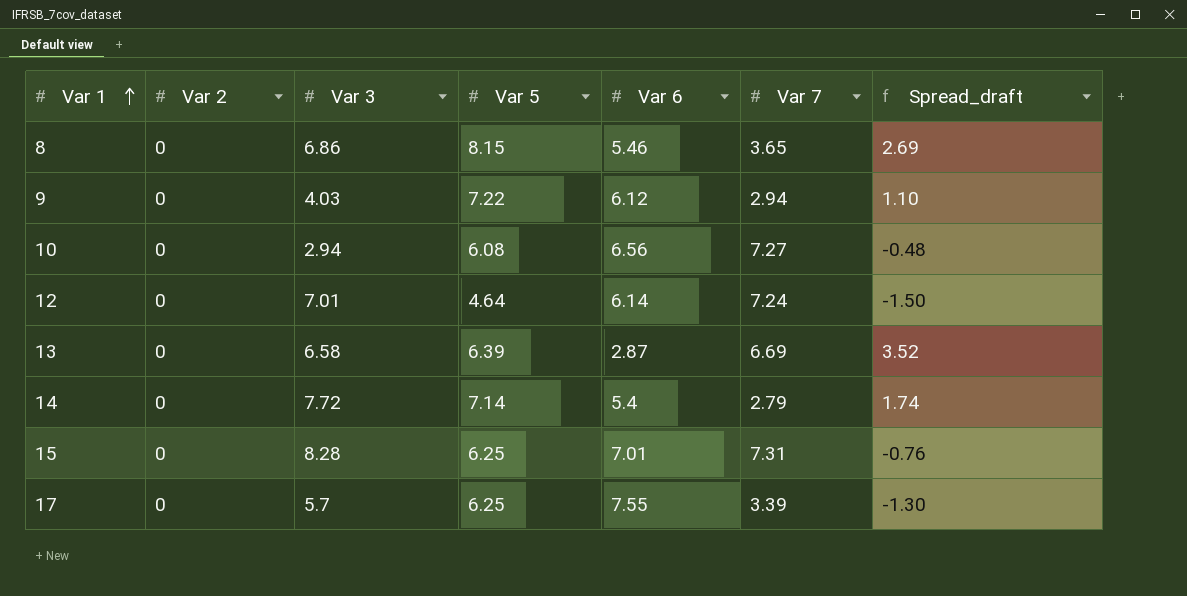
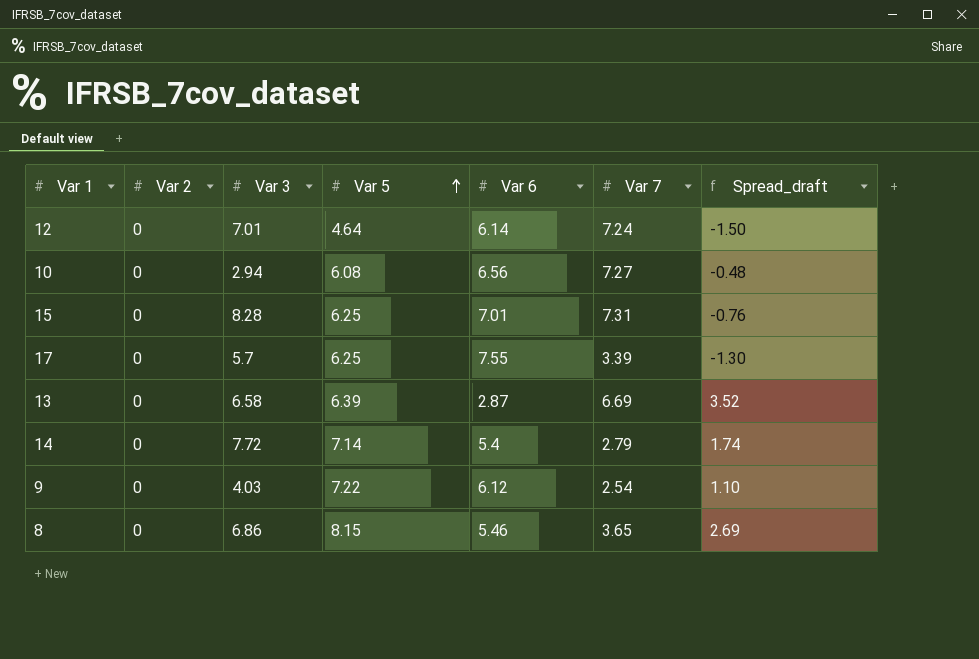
row order: Var 1 ascending -> Var 5 ascending
9 | Var 7: 2.94 -> 2.54

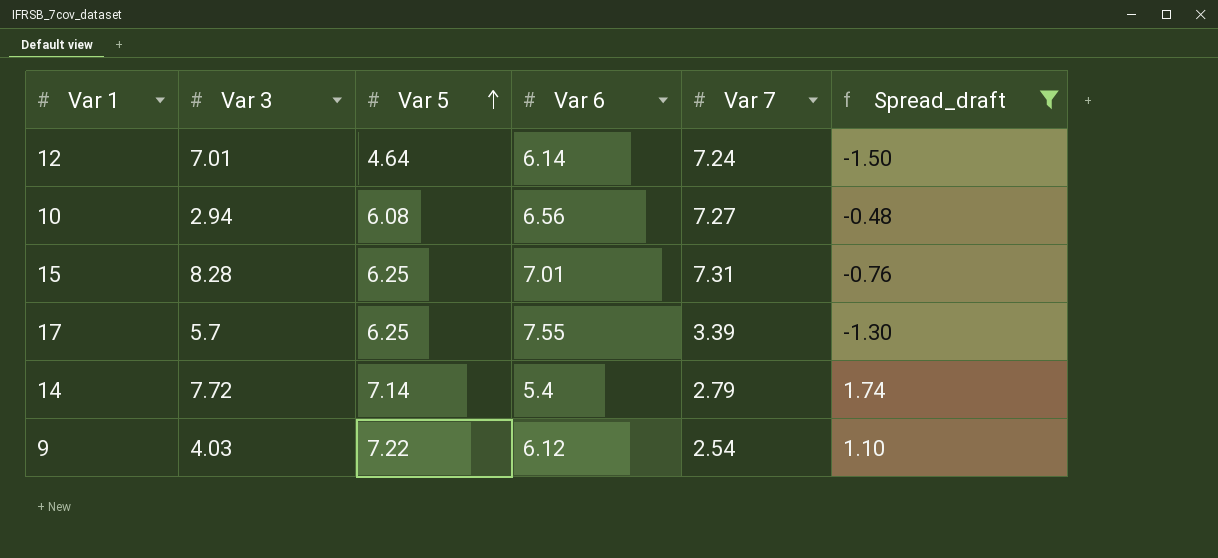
filter: none -> Spread_draft <= 1.74
column Var 2 | position: 2 -> none

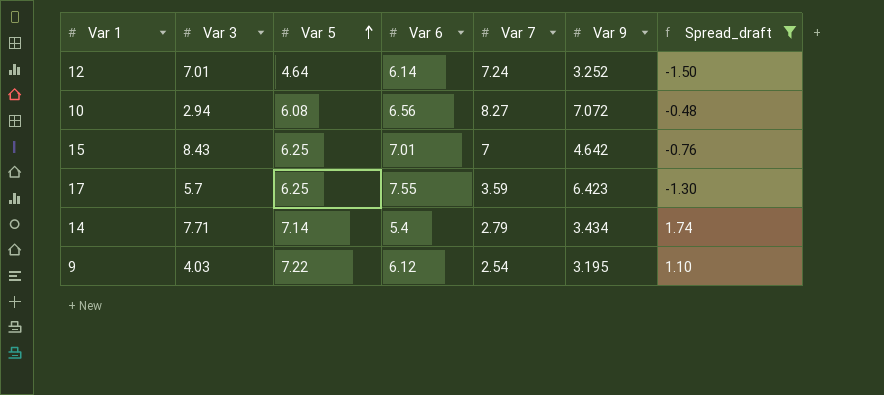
column Var 9 | position: none -> 6
10 | Var 7: 7.27 -> 8.27
15 | Var 3: 8.28 -> 8.43
15 | Var 7: 7.31 -> 7
17 | Var 7: 3.39 -> 3.59
14 | Var 3: 7.72 -> 7.71

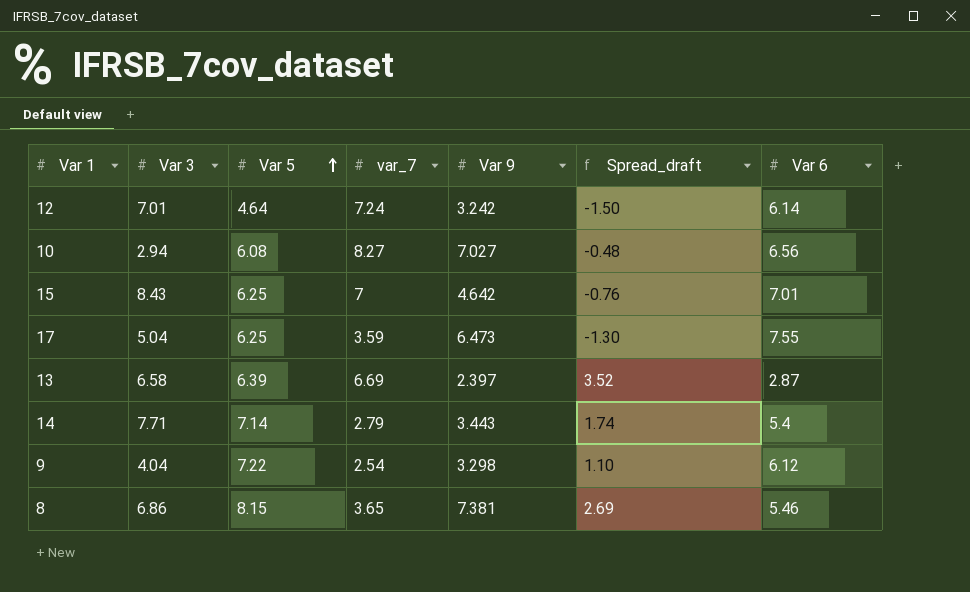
filter: Spread_draft <= 1.74 -> none
column name: Var 7 -> var_7
column Var 6 | position: 4 -> 7
12 | Var 9: 3.252 -> 3.242
10 | Var 9: 7.072 -> 7.027
17 | Var 3: 5.7 -> 5.04
17 | Var 9: 6.423 -> 6.473
14 | Var 9: 3.434 -> 3.443
9 | Var 3: 4.03 -> 4.04
9 | Var 9: 3.195 -> 3.298

